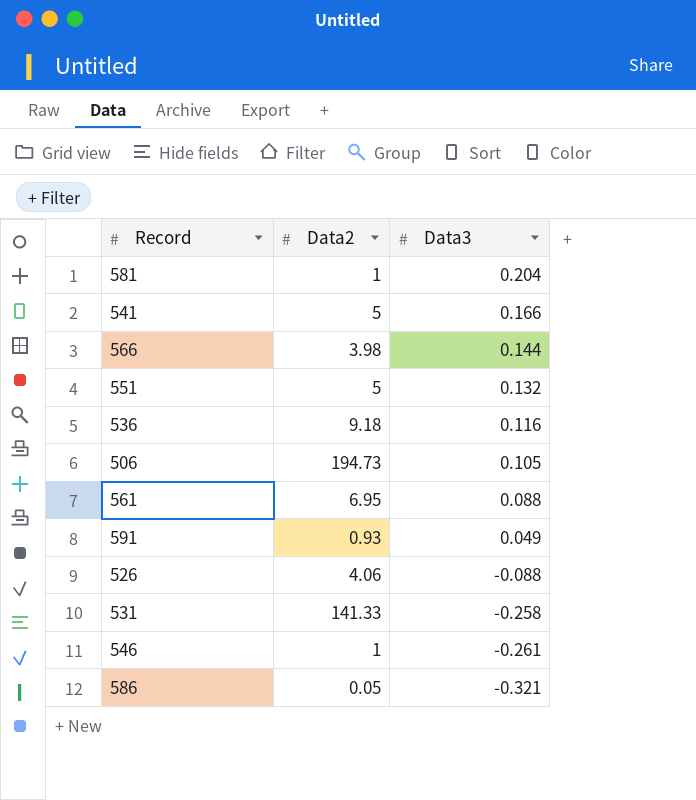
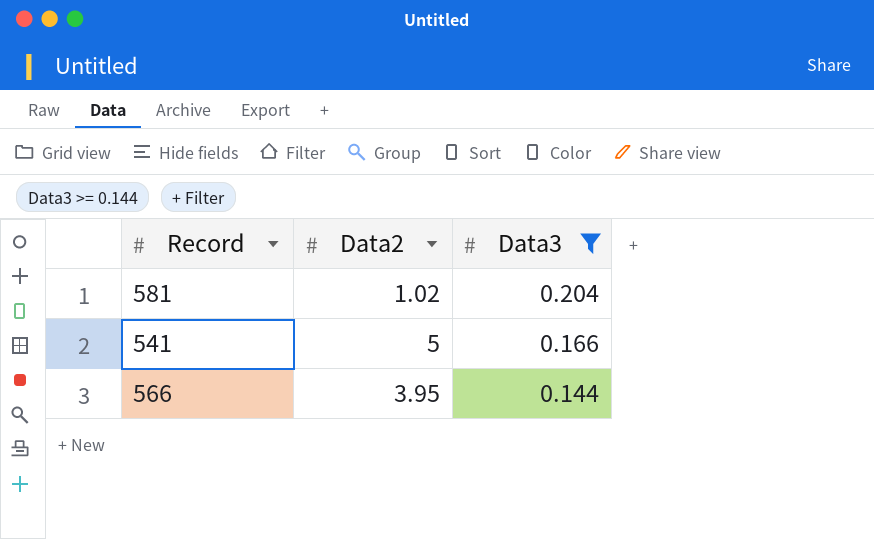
filter: none -> Data3 >= 0.144
581 | Data2: 1 -> 1.02
566 | Data2: 3.98 -> 3.95

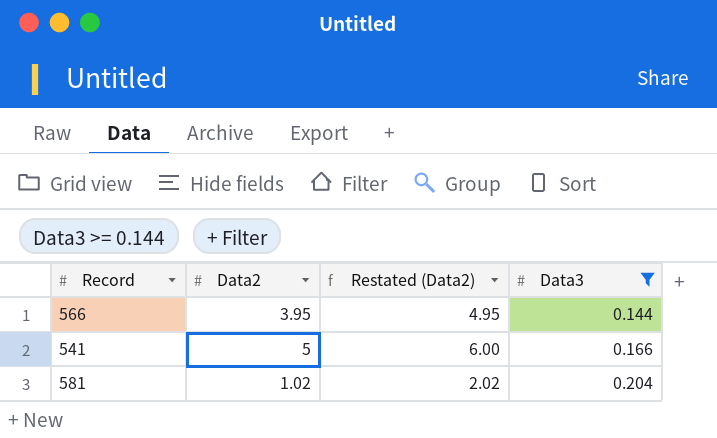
row order: Data3 descending -> Data3 ascending
column Restated (Data2) | formula: none -> [Data2] + 1

